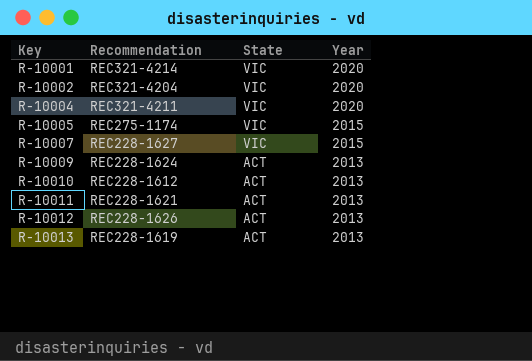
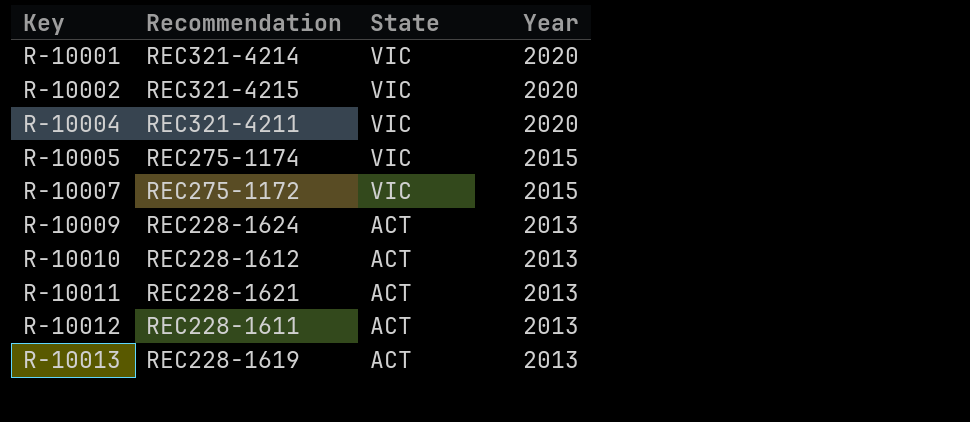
R-10002 | Recommendation: REC321-4204 -> REC321-4215
R-10007 | Recommendation: REC228-1627 -> REC275-1172
R-10012 | Recommendation: REC228-1626 -> REC228-1611

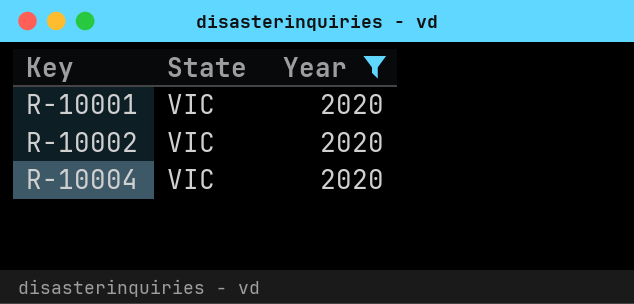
filter: none -> Year = 2020
column Recommendation | position: 2 -> none

